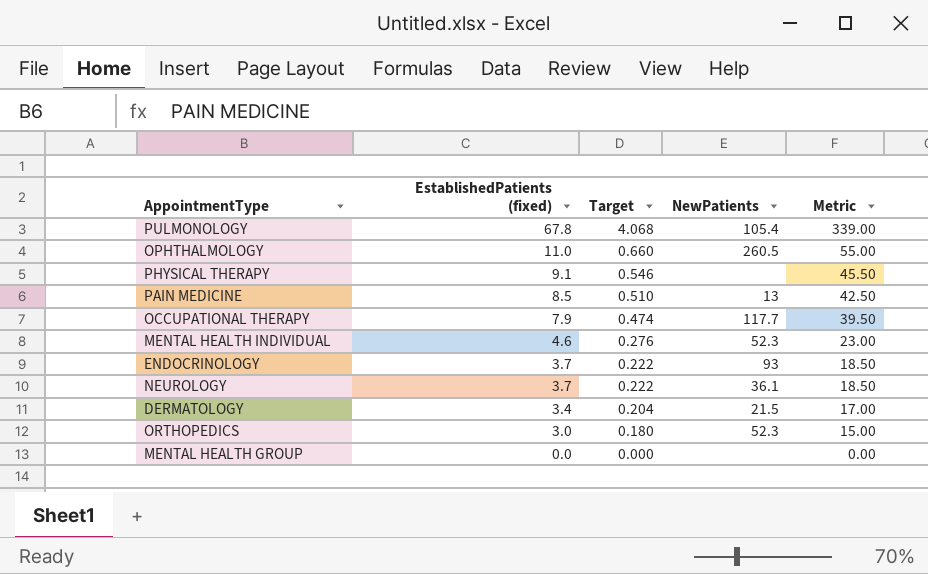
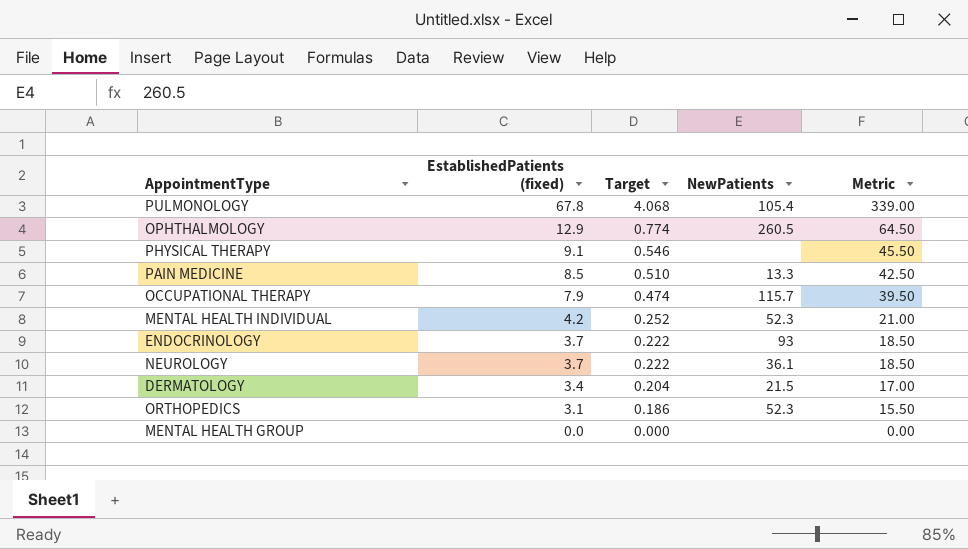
OPHTHALMOLOGY | EstablishedPatients (fixed): 11.0 -> 12.9
OPHTHALMOLOGY | Target: 0.660 -> 0.774
OPHTHALMOLOGY | Metric: 55.00 -> 64.50
PAIN MEDICINE | NewPatients: 13 -> 13.3
OCCUPATIONAL THERAPY | NewPatients: 117.7 -> 115.7
MENTAL HEALTH INDIVIDUAL | EstablishedPatients (fixed): 4.6 -> 4.2
MENTAL HEALTH INDIVIDUAL | Target: 0.276 -> 0.252
MENTAL HEALTH INDIVIDUAL | Metric: 23.00 -> 21.00
ORTHOPEDICS | EstablishedPatients (fixed): 3.0 -> 3.1
ORTHOPEDICS | Target: 0.180 -> 0.186
ORTHOPEDICS | Metric: 15.00 -> 15.50

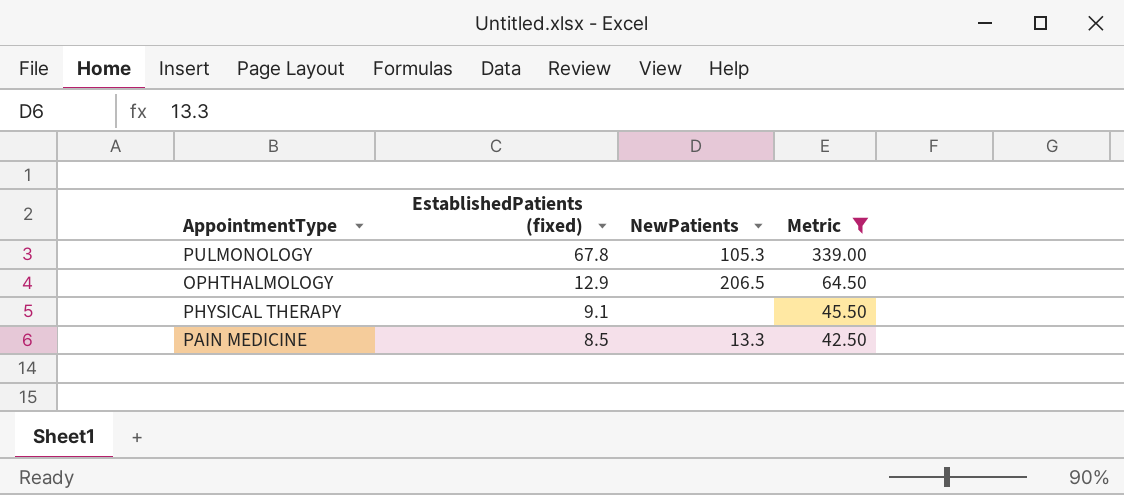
filter: none -> Metric >= 42.50
column Target | formula: [EstablishedPatients (fixed)] * 0.06 -> none
PULMONOLOGY | NewPatients: 105.4 -> 105.3
OPHTHALMOLOGY | NewPatients: 260.5 -> 206.5

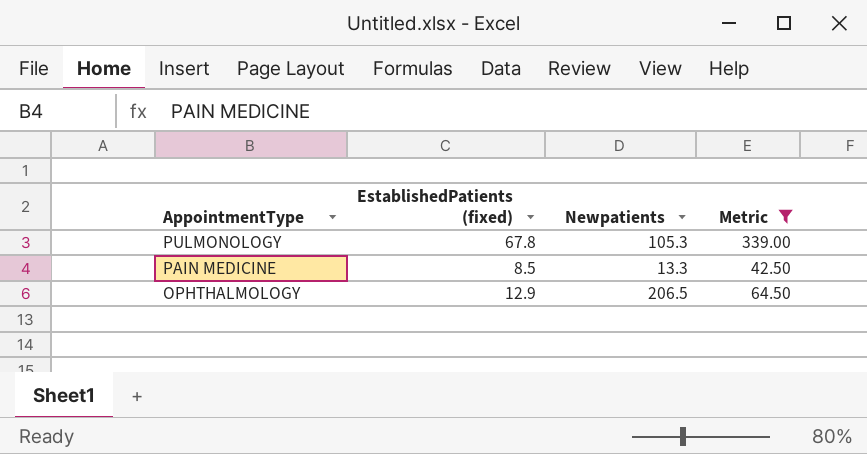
row order: EstablishedPatients (fixed) descending -> AppointmentType descending
column name: NewPatients -> Newpatients
row PHYSICAL THERAPY: 9.1 | none | 45.50 -> none

